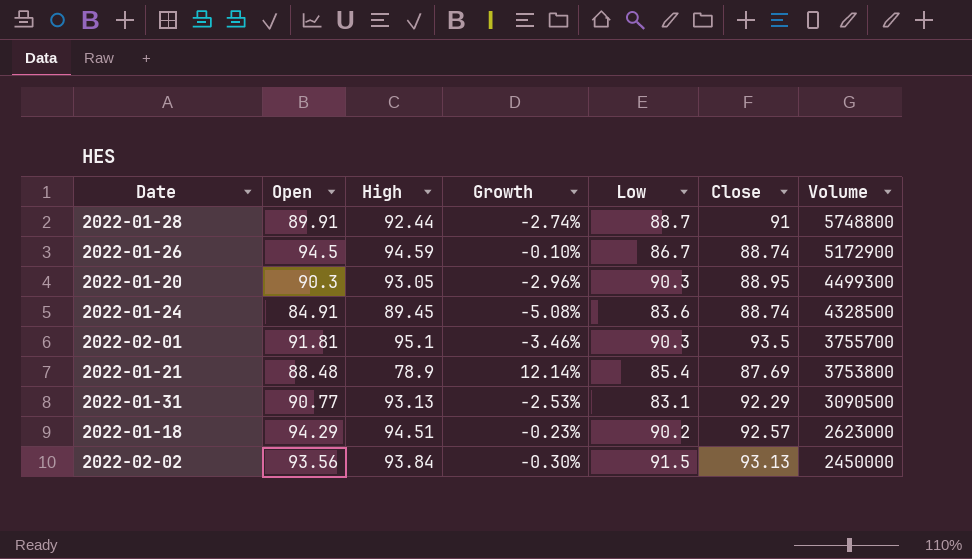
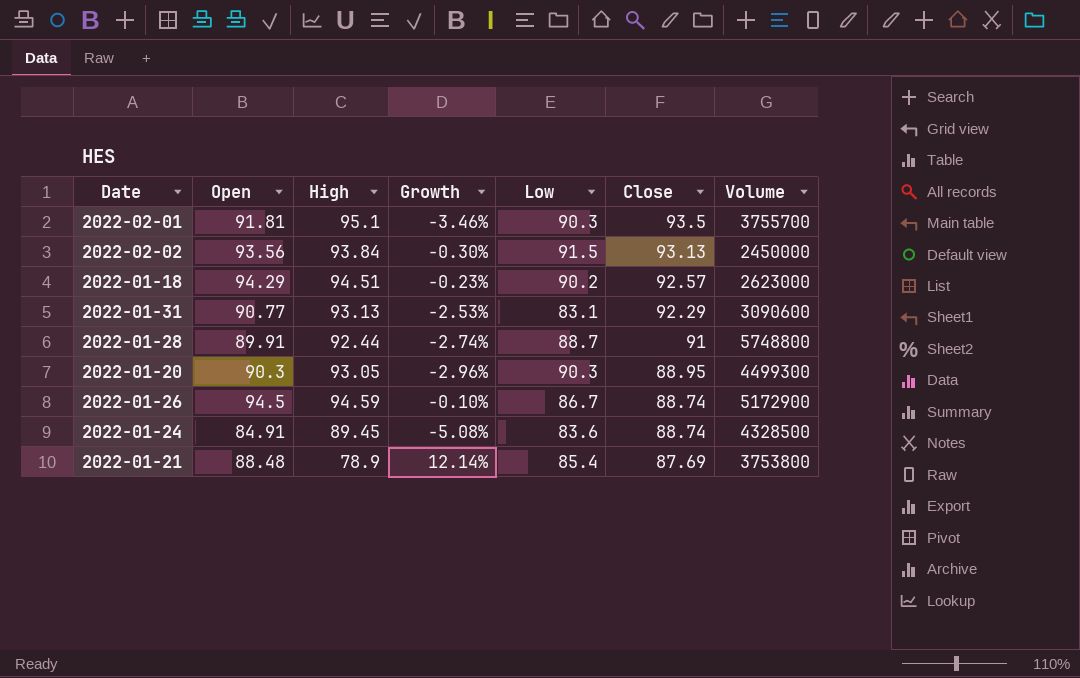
row order: Volume descending -> Close descending
2022-01-31 | Volume: 3090500 -> 3090600

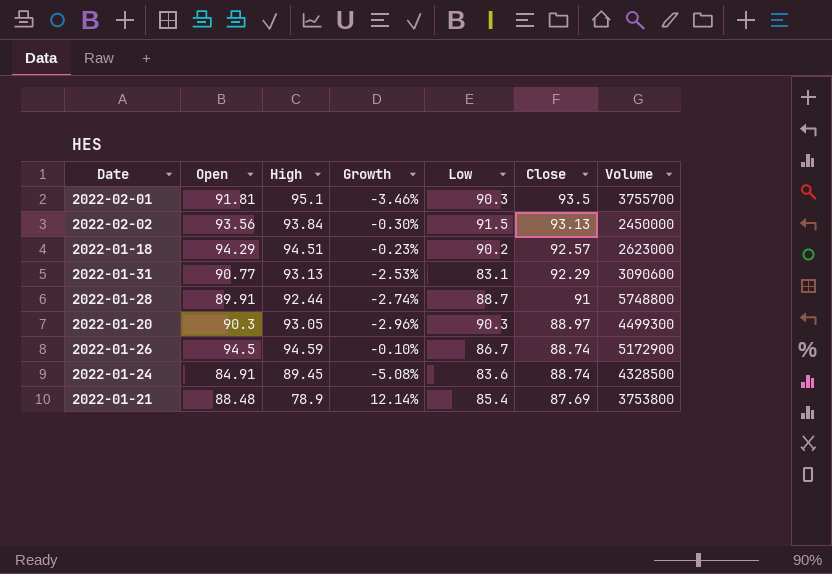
2022-01-20 | Close: 88.95 -> 88.97

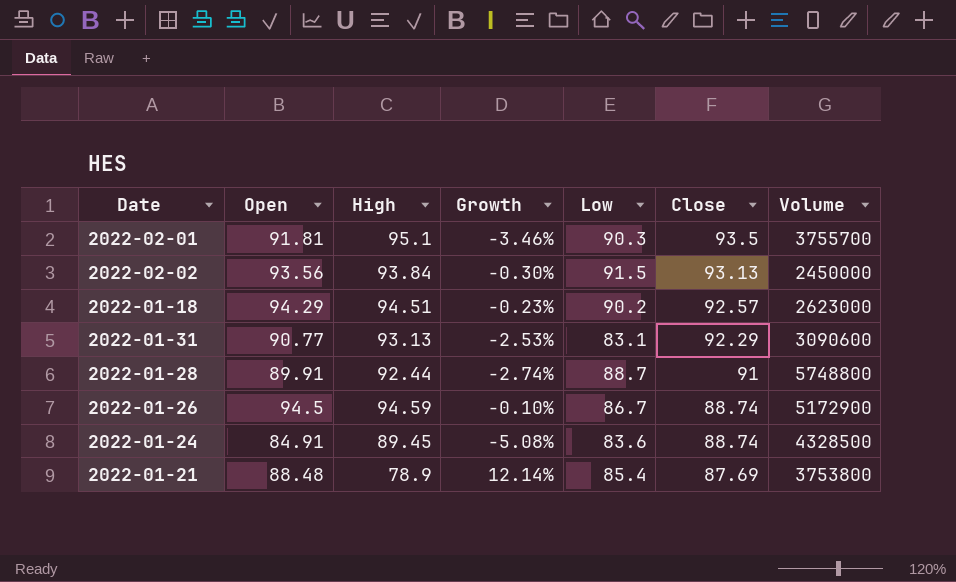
row 2022-01-20: 90.3 | 93.05 | -2.96% | 90.3 | 88.97 | 4499300 -> none

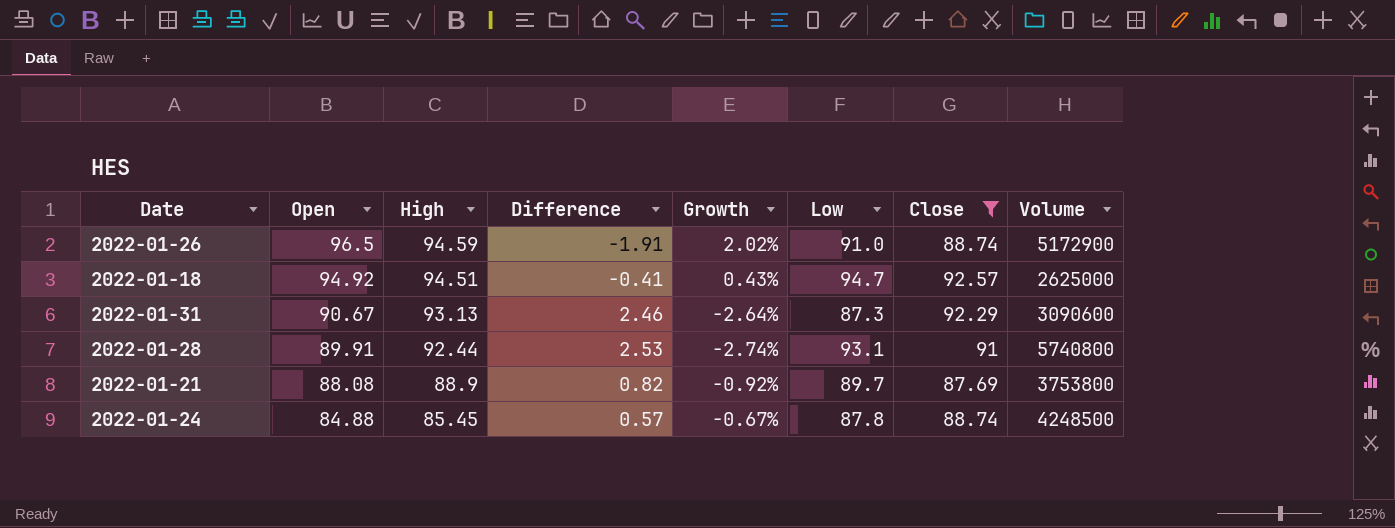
filter: none -> Close <= 92.57
row order: Close descending -> Open descending
column Difference | formula: none -> [High] - [Open]
2022-01-26 | Open: 94.5 -> 96.5
2022-01-26 | Growth: -0.10% -> 2.02%
2022-01-26 | Low: 86.7 -> 91.0
2022-01-18 | Open: 94.29 -> 94.92
2022-01-18 | Growth: -0.23% -> 0.43%
2022-01-18 | Low: 90.2 -> 94.7
2022-01-18 | Volume: 2623000 -> 2625000
2022-01-31 | Open: 90.77 -> 90.67
2022-01-31 | Growth: -2.53% -> -2.64%
2022-01-31 | Low: 83.1 -> 87.3
2022-01-28 | Low: 88.7 -> 93.1
2022-01-28 | Volume: 5748800 -> 5740800
2022-01-21 | Open: 88.48 -> 88.08
2022-01-21 | High: 78.9 -> 88.9
2022-01-21 | Growth: 12.14% -> -0.92%
2022-01-21 | Low: 85.4 -> 89.7
2022-01-24 | Open: 84.91 -> 84.88
2022-01-24 | High: 89.45 -> 85.45
2022-01-24 | Growth: -5.08% -> -0.67%
2022-01-24 | Low: 83.6 -> 87.8
2022-01-24 | Volume: 4328500 -> 4248500

